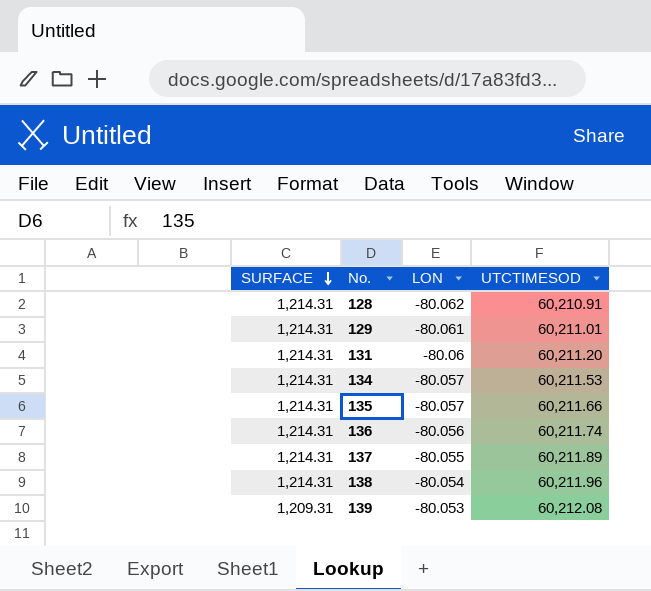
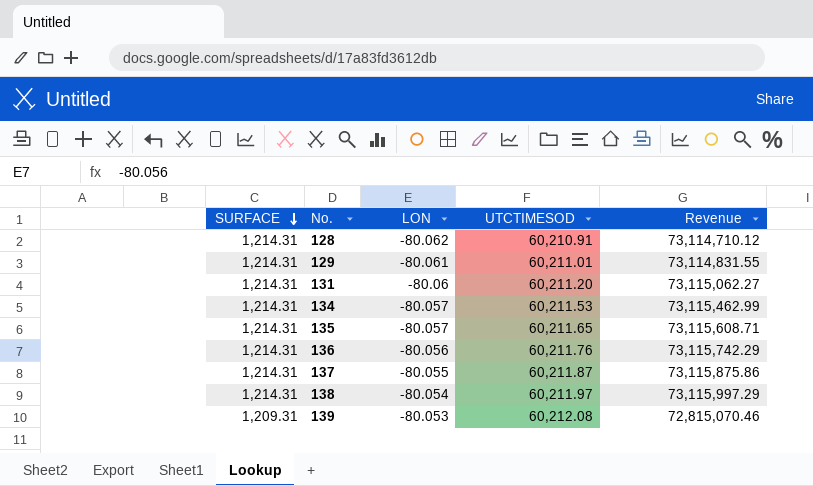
column Revenue | formula: none -> [SURFACE] * [UTCTIMESOD]
135 | UTCTIMESOD: 60,211.66 -> 60,211.65
136 | UTCTIMESOD: 60,211.74 -> 60,211.76
137 | UTCTIMESOD: 60,211.89 -> 60,211.87
138 | UTCTIMESOD: 60,211.96 -> 60,211.97

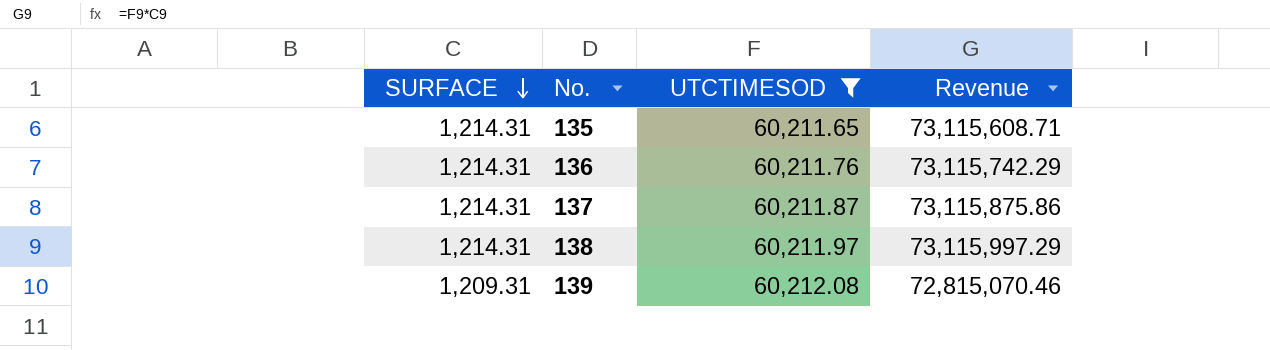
filter: none -> UTCTIMESOD >= 60,211.65
column LON | position: 3 -> none

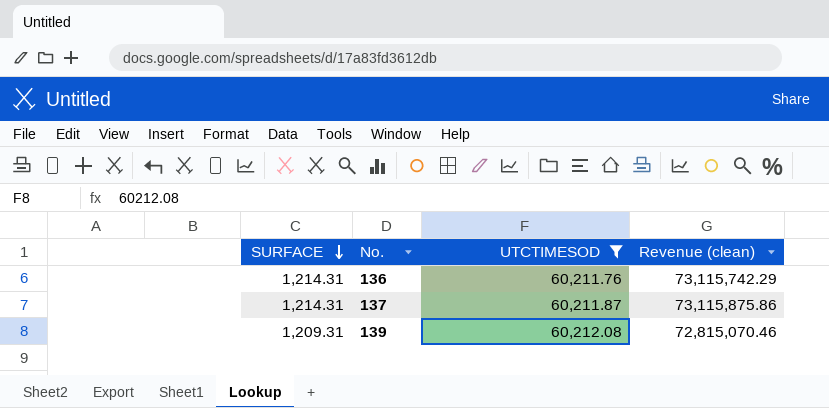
column name: Revenue -> Revenue (clean)
row 135: 1,214.31 | 60,211.65 | 73,115,608.71 -> none
row 138: 1,214.31 | 60,211.97 | 73,115,997.29 -> none

